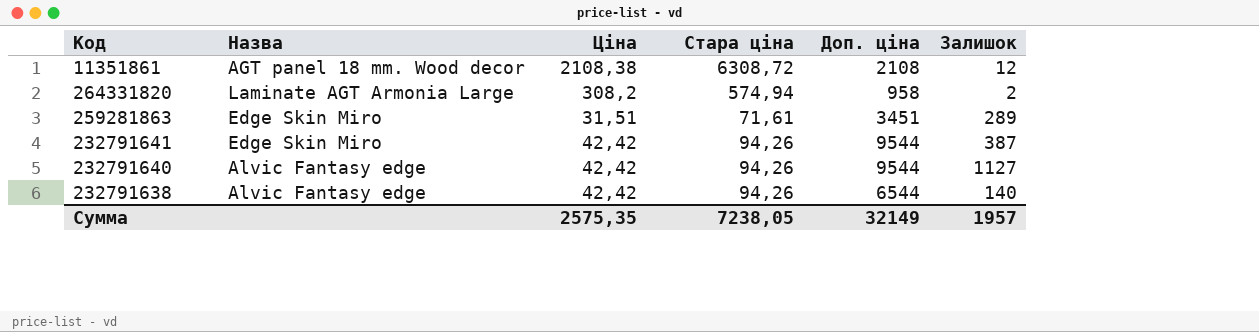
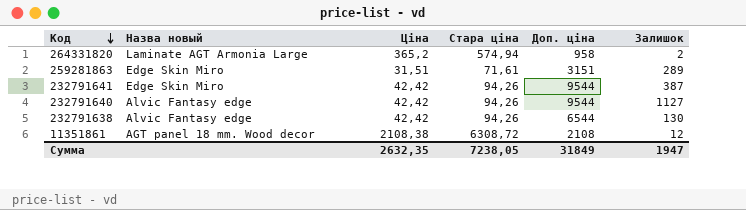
row order: none -> Код descending
column name: Назва -> Назва новый
264331820 | Ціна: 308,2 -> 365,2
259281863 | Доп. ціна: 3451 -> 3151
232791638 | Залишок: 140 -> 130
Сумма | Ціна: 2575,35 -> 2632,35
Сумма | Доп. ціна: 32149 -> 31849
Сумма | Залишок: 1957 -> 1947

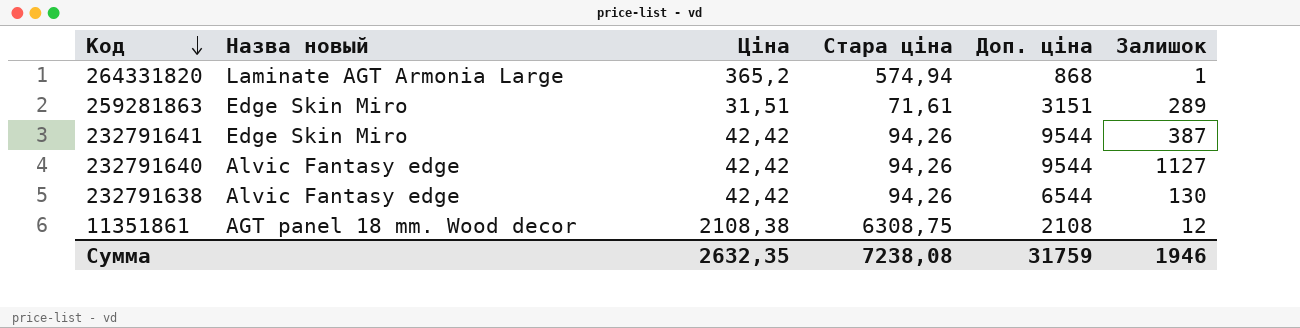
264331820 | Доп. ціна: 958 -> 868
264331820 | Залишок: 2 -> 1
11351861 | Стара ціна: 6308,72 -> 6308,75
Сумма | Стара ціна: 7238,05 -> 7238,08
Сумма | Доп. ціна: 31849 -> 31759
Сумма | Залишок: 1947 -> 1946

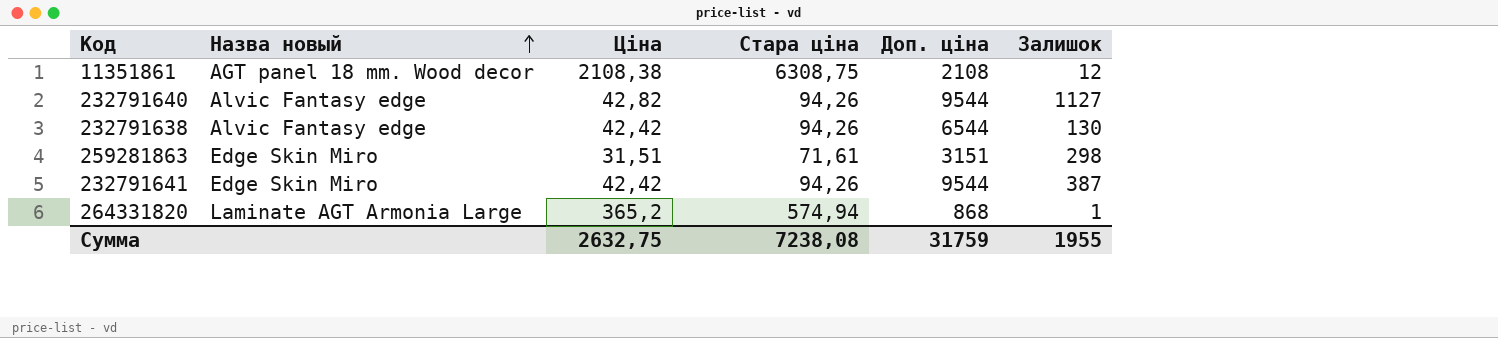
row order: Код descending -> Назва новый ascending
232791640 | Ціна: 42,42 -> 42,82
259281863 | Залишок: 289 -> 298
Сумма | Ціна: 2632,35 -> 2632,75
Сумма | Залишок: 1946 -> 1955

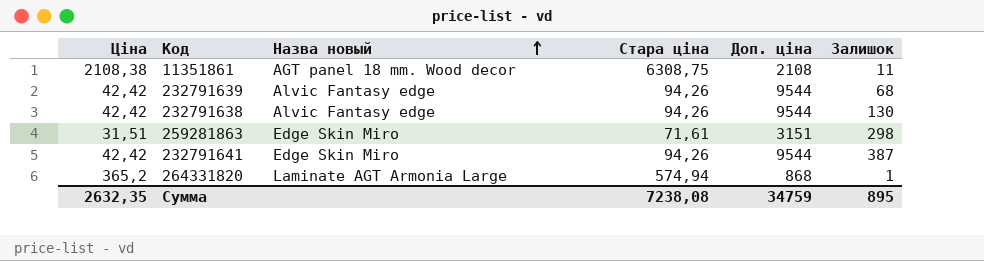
column Ціна | position: 3 -> 1
row 232791640: Alvic Fantasy edge | 42,82 | 94,26 | 9544 | 1127 -> none
11351861 | Залишок: 12 -> 11
row 232791639: none -> 42,42 | Alvic Fantasy edge | 94,26 | 9544 | 68
232791638 | Доп. ціна: 6544 -> 9544
Сумма | Ціна: 2632,75 -> 2632,35
Сумма | Доп. ціна: 31759 -> 34759
Сумма | Залишок: 1955 -> 895

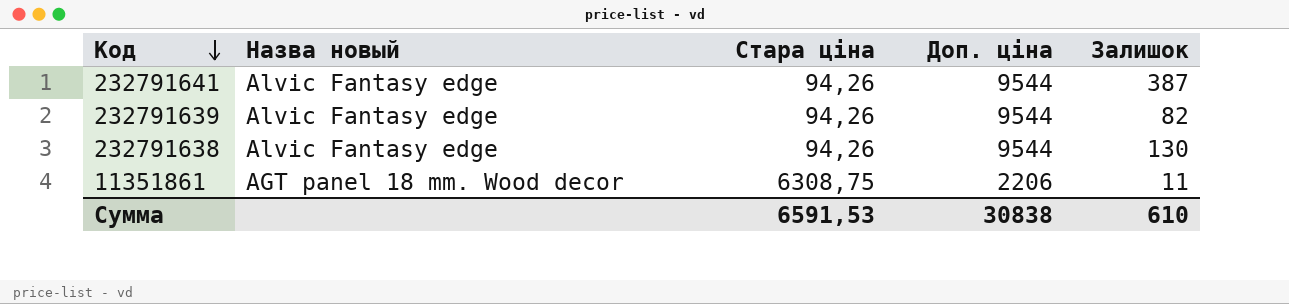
row order: Назва новый ascending -> Код descending
column Ціна | position: 1 -> none
row 259281863: 31,51 | Edge Skin Miro | 71,61 | 3151 | 298 -> none
row 264331820: 365,2 | Laminate AGT Armonia Large | 574,94 | 868 | 1 -> none
232791641 | Назва новый: Edge Skin Miro -> Alvic Fantasy edge
232791639 | Залишок: 68 -> 82
11351861 | Доп. ціна: 2108 -> 2206
Сумма | Стара ціна: 7238,08 -> 6591,53
Сумма | Доп. ціна: 34759 -> 30838
Сумма | Залишок: 895 -> 610

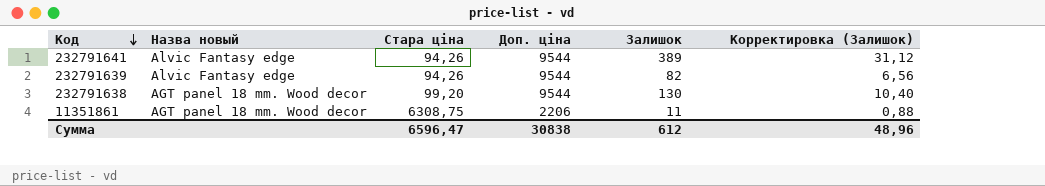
column Корректировка (Залишок) | formula: none -> [Залишок] * 0,08
232791641 | Залишок: 387 -> 389
232791638 | Назва новый: Alvic Fantasy edge -> AGT panel 18 mm. Wood decor
232791638 | Стара ціна: 94,26 -> 99,20
Сумма | Стара ціна: 6591,53 -> 6596,47
Сумма | Залишок: 610 -> 612

